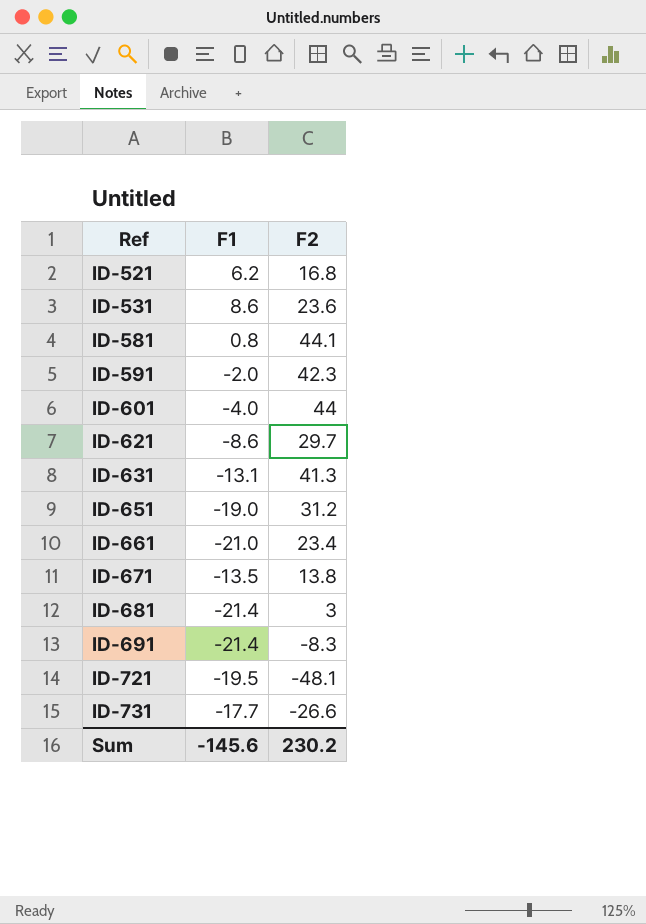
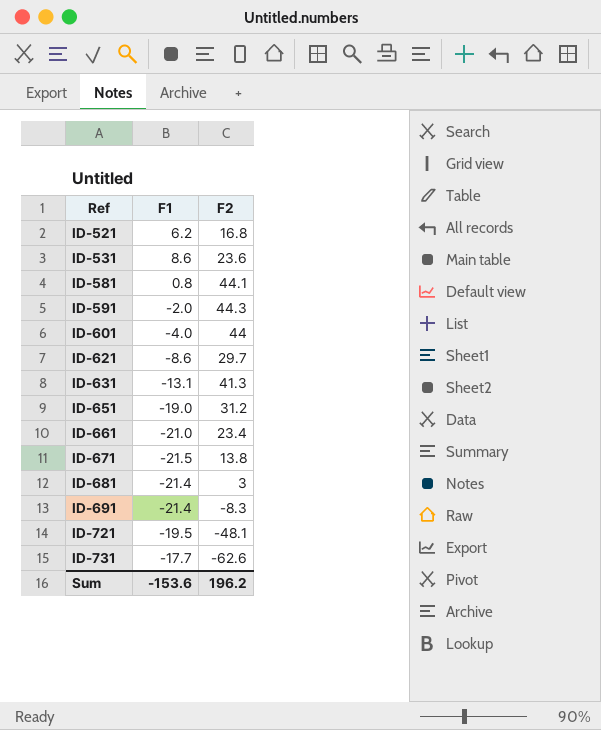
ID-591 | F2: 42.3 -> 44.3
ID-671 | F1: -13.5 -> -21.5
ID-731 | F2: -26.6 -> -62.6
Sum | F1: -145.6 -> -153.6
Sum | F2: 230.2 -> 196.2

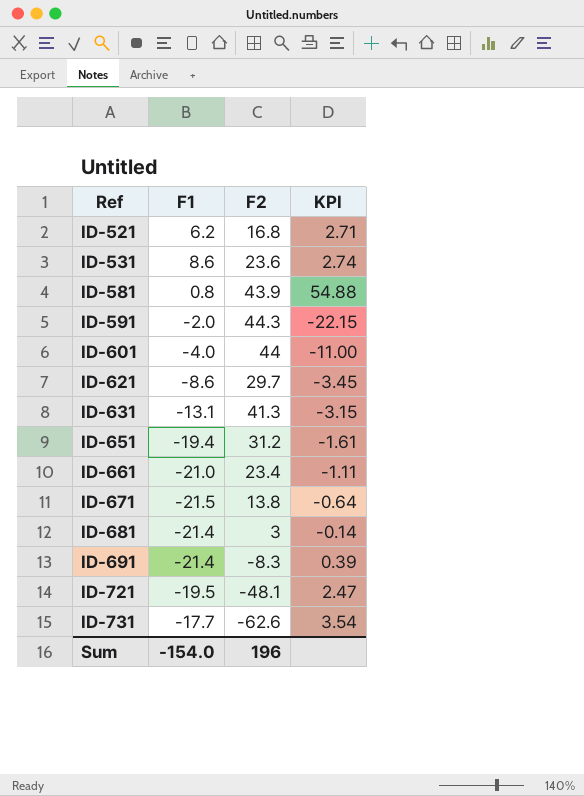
column KPI | formula: none -> [F2] / [F1]
ID-581 | F2: 44.1 -> 43.9
ID-651 | F1: -19.0 -> -19.4
Sum | F1: -153.6 -> -154.0
Sum | F2: 196.2 -> 196

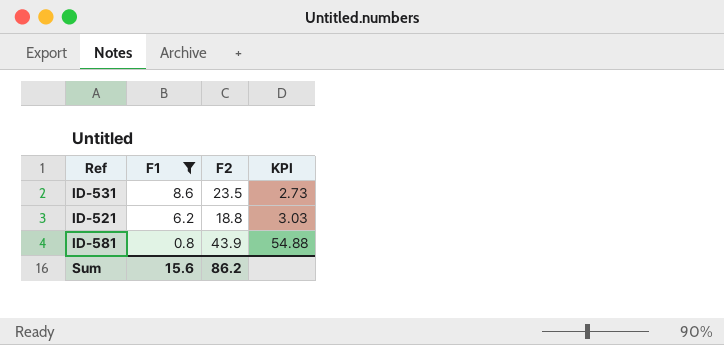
filter: none -> F1 >= 0.8
row order: Ref ascending -> F1 descending
ID-531 | F2: 23.6 -> 23.5
ID-531 | KPI: 2.74 -> 2.73
ID-521 | F2: 16.8 -> 18.8
ID-521 | KPI: 2.71 -> 3.03
Sum | F1: -154.0 -> 15.6
Sum | F2: 196 -> 86.2

